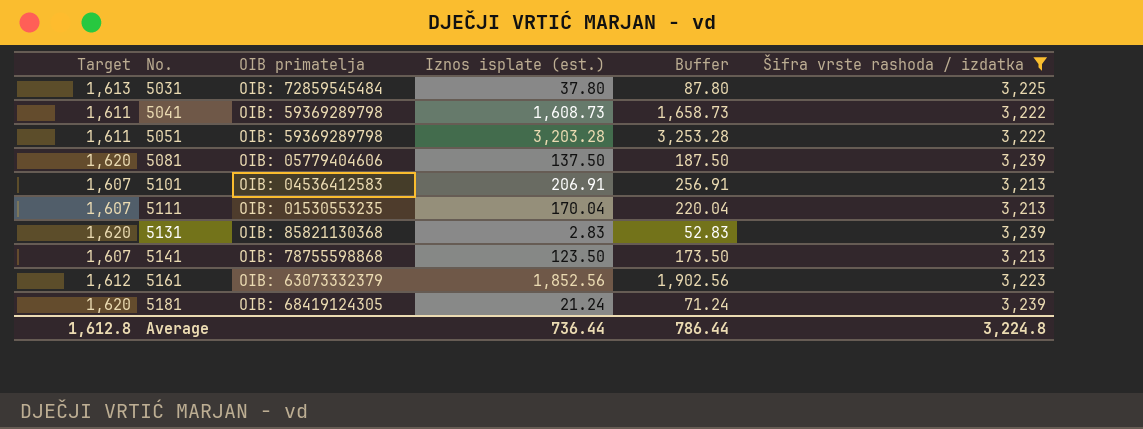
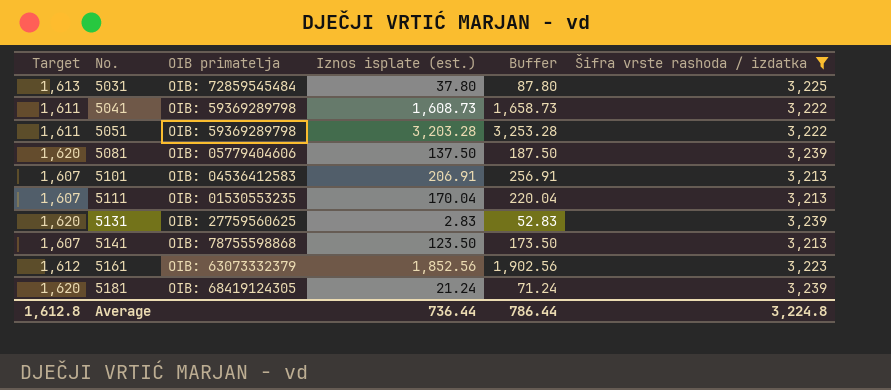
5131 | OIB primatelja: OIB: 85821130368 -> OIB: 27759560625

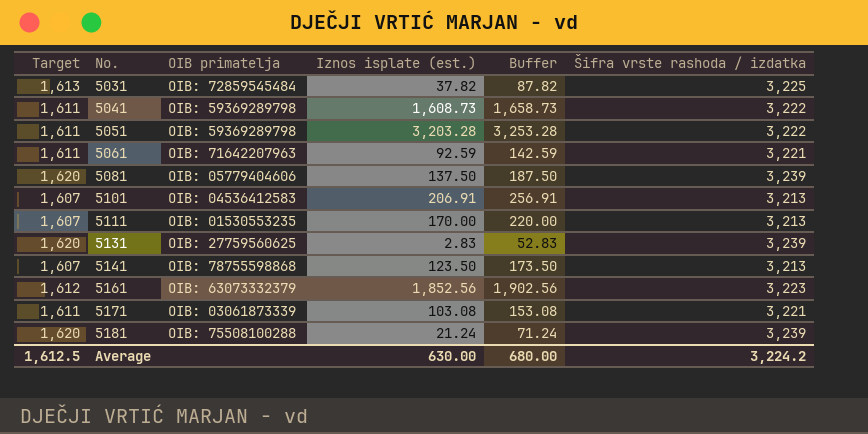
filter: Šifra vrste rashoda / izdatka != 3,221 -> none
5031 | Iznos isplate (est.): 37.80 -> 37.82
5031 | Buffer: 87.80 -> 87.82
5111 | Iznos isplate (est.): 170.04 -> 170.00
5111 | Buffer: 220.04 -> 220.00
5181 | OIB primatelja: OIB: 68419124305 -> OIB: 75508100288
Average | Target: 1,612.8 -> 1,612.5
Average | Iznos isplate (est.): 736.44 -> 630.00
Average | Buffer: 786.44 -> 680.00
Average | Šifra vrste rashoda / izdatka: 3,224.8 -> 3,224.2

